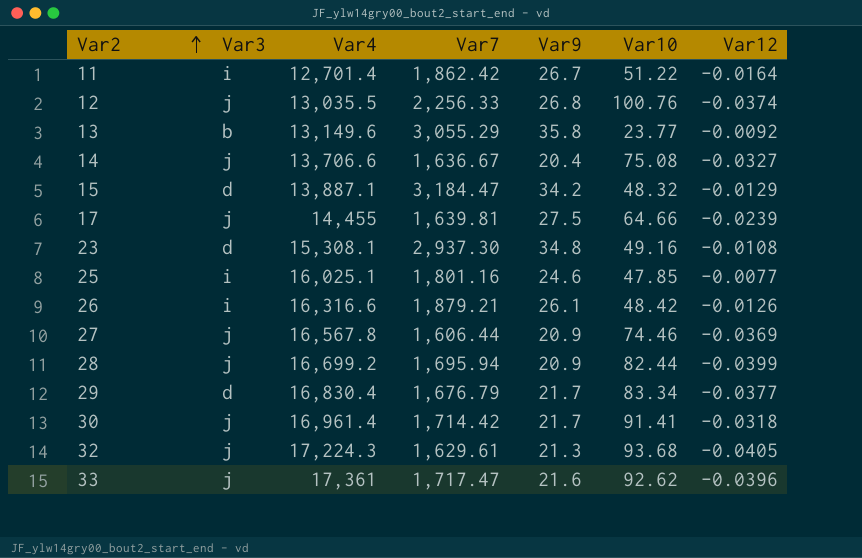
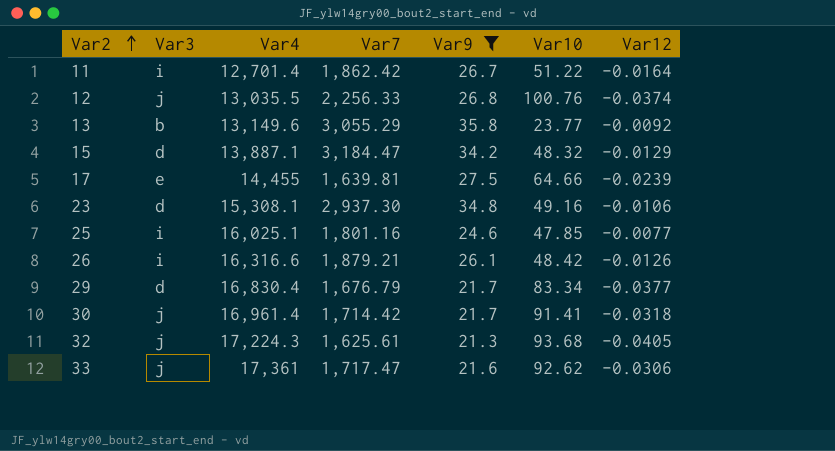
filter: none -> Var9 >= 21.3
17 | Var3: j -> e
23 | Var12: -0.0108 -> -0.0106
32 | Var7: 1,629.61 -> 1,625.61
33 | Var12: -0.0396 -> -0.0306

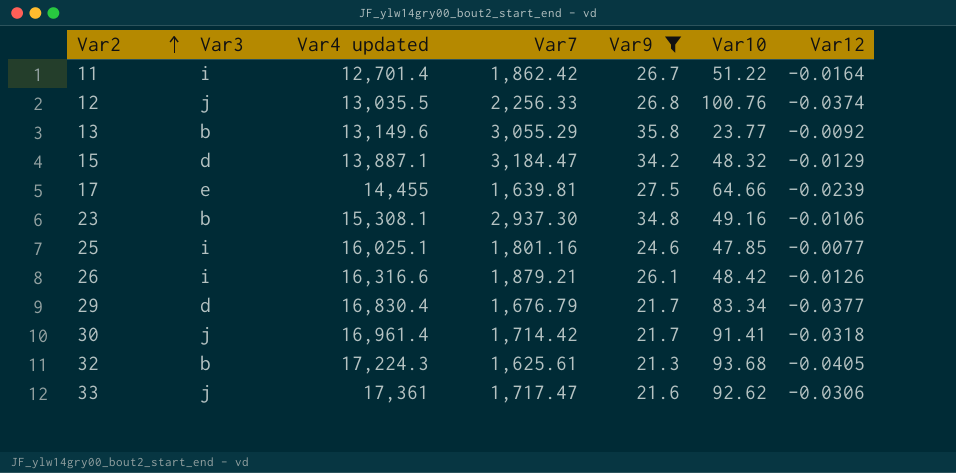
column name: Var4 -> Var4 updated
23 | Var3: d -> b
32 | Var3: j -> b

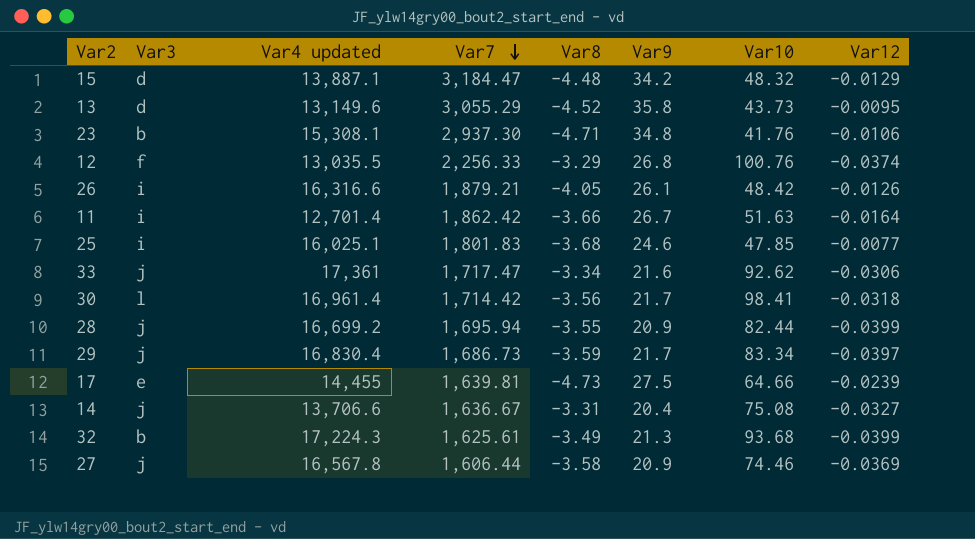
filter: Var9 >= 21.3 -> none
row order: Var2 ascending -> Var7 descending
column Var8 | position: none -> 5
13 | Var3: b -> d
13 | Var10: 23.77 -> 43.73
13 | Var12: -0.0092 -> -0.0095
23 | Var10: 49.16 -> 41.76
12 | Var3: j -> f
11 | Var10: 51.22 -> 51.63
25 | Var7: 1,801.16 -> 1,801.83
30 | Var3: j -> l
30 | Var10: 91.41 -> 98.41
29 | Var3: d -> j
29 | Var7: 1,676.79 -> 1,686.73
29 | Var12: -0.0377 -> -0.0397
32 | Var12: -0.0405 -> -0.0399

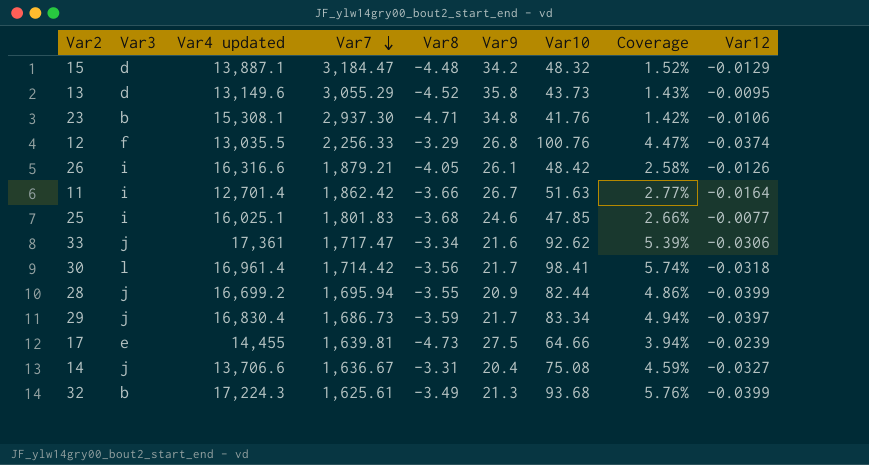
column Coverage | formula: none -> [Var10] / [Var7]
row 27: j | 16,567.8 | 1,606.44 | -3.58 | 20.9 | 74.46 | -0.0369 -> none

